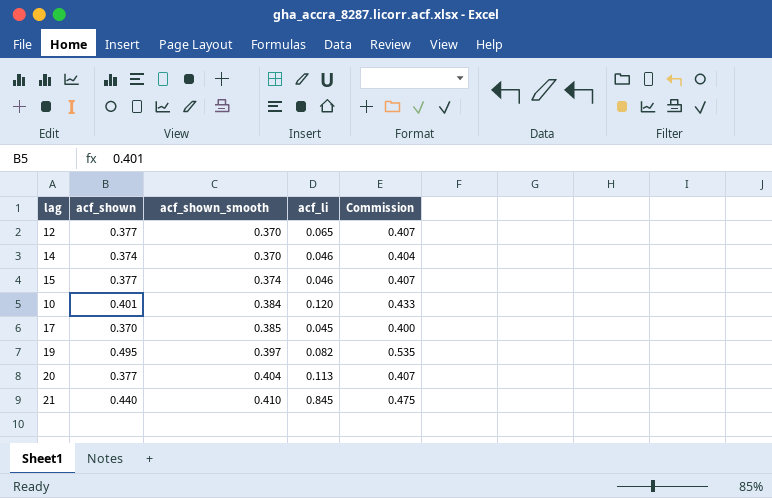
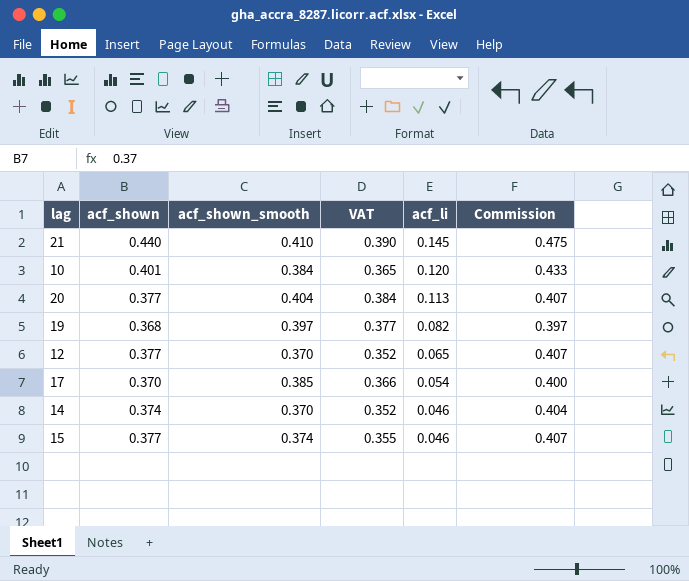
row order: acf_shown_smooth ascending -> acf_li descending
column VAT | formula: none -> [acf_shown_smooth] * 0.95
21 | acf_li: 0.845 -> 0.145
19 | acf_shown: 0.495 -> 0.368
19 | Commission: 0.535 -> 0.397
17 | acf_li: 0.045 -> 0.054

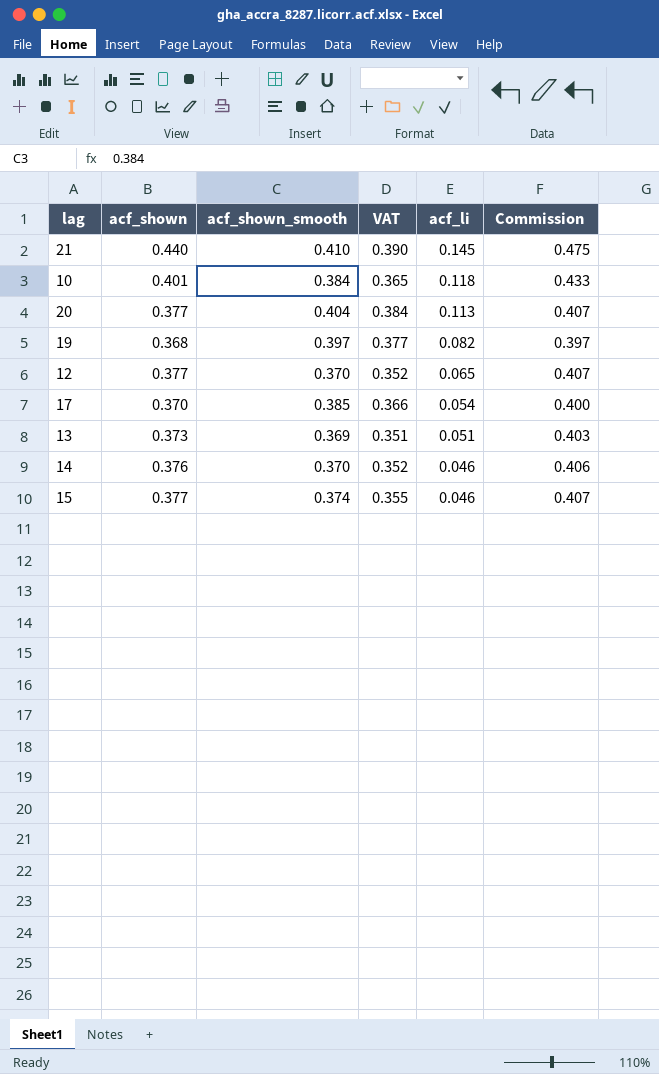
10 | acf_li: 0.120 -> 0.118
row 13: none -> 0.373 | 0.369 | 0.351 | 0.051 | 0.403
14 | acf_shown: 0.374 -> 0.376
14 | Commission: 0.404 -> 0.406

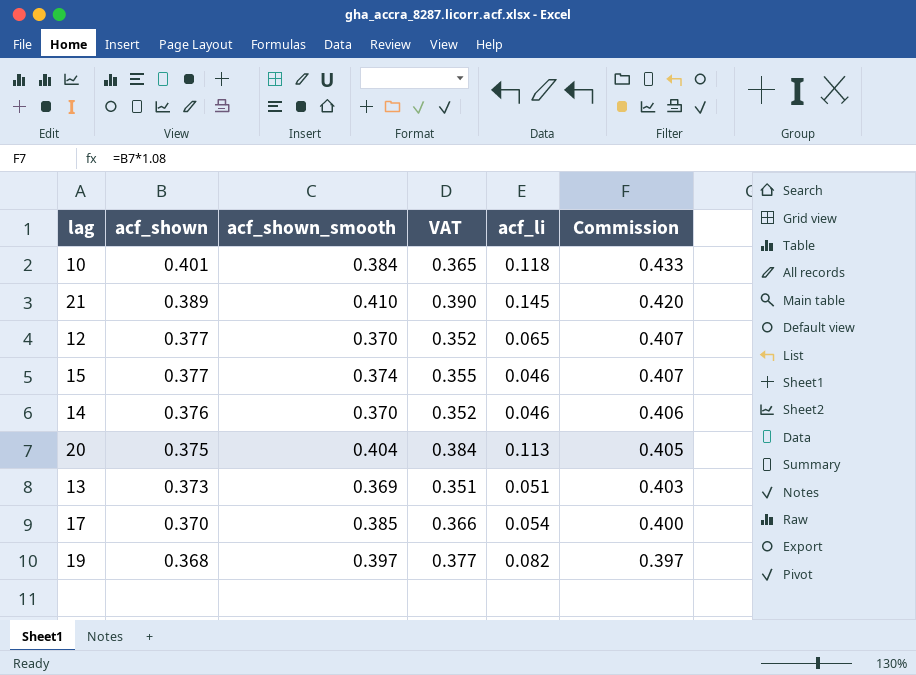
row order: acf_li descending -> acf_shown descending
21 | acf_shown: 0.440 -> 0.389
21 | Commission: 0.475 -> 0.420
20 | acf_shown: 0.377 -> 0.375
20 | Commission: 0.407 -> 0.405

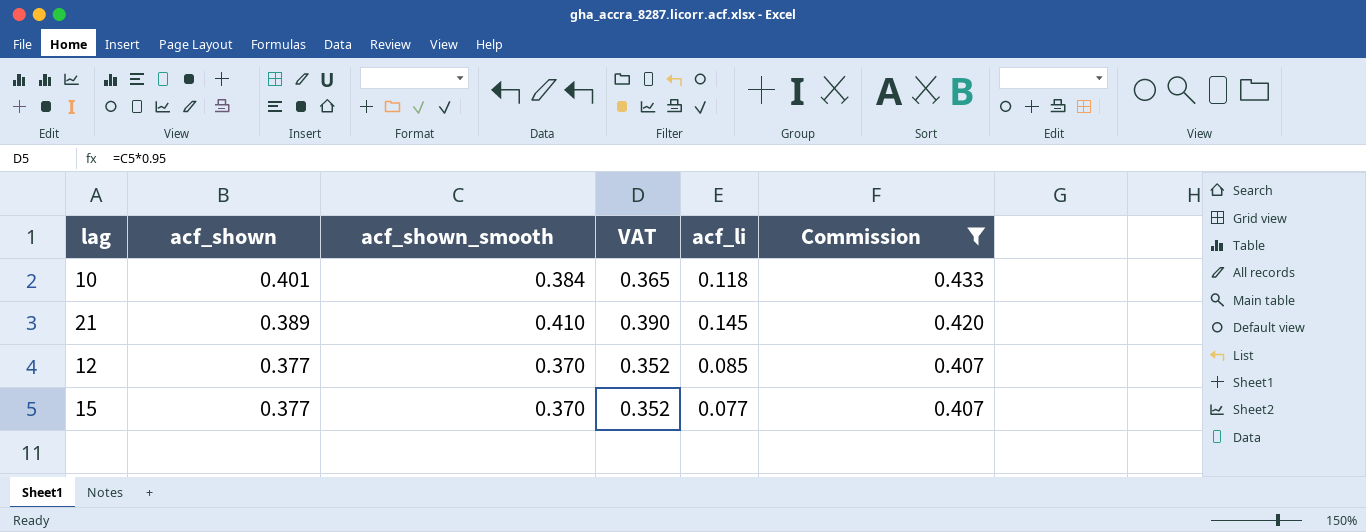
filter: none -> Commission >= 0.407
12 | acf_li: 0.065 -> 0.085
15 | acf_shown_smooth: 0.374 -> 0.370
15 | VAT: 0.355 -> 0.352
15 | acf_li: 0.046 -> 0.077

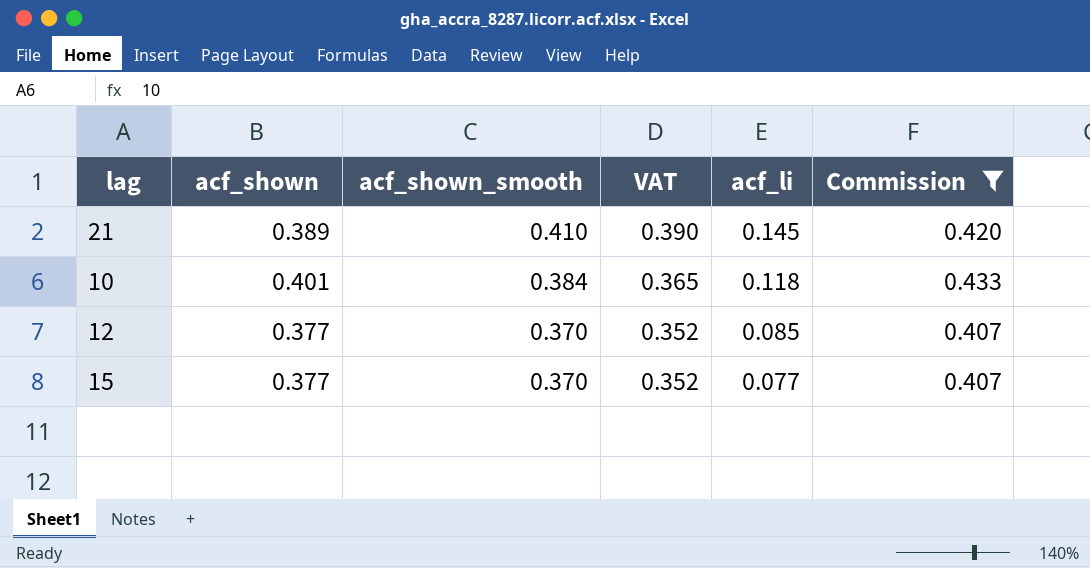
row order: acf_shown descending -> acf_shown_smooth descending

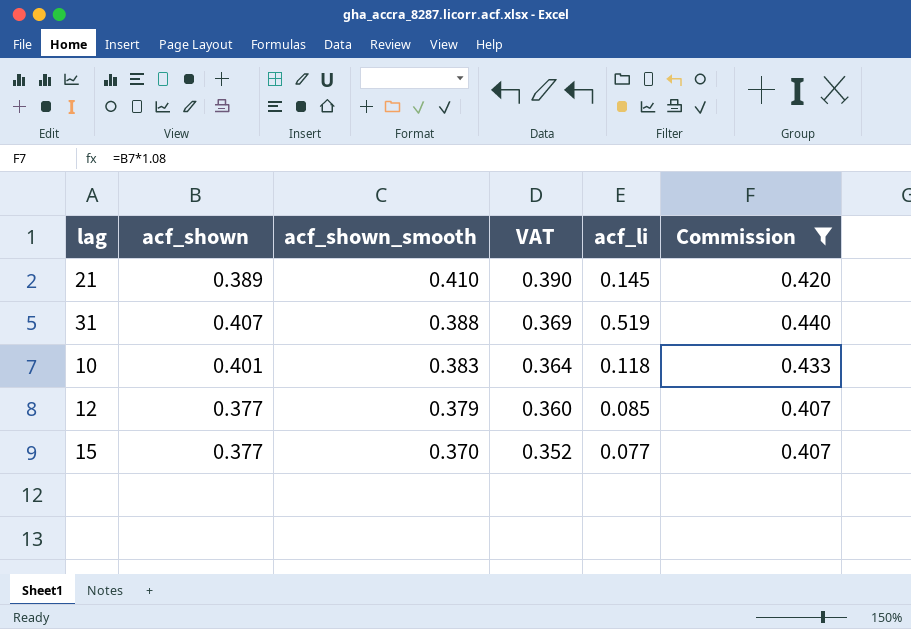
row 31: none -> 0.407 | 0.388 | 0.369 | 0.519 | 0.440
10 | acf_shown_smooth: 0.384 -> 0.383
10 | VAT: 0.365 -> 0.364
12 | acf_shown_smooth: 0.370 -> 0.379
12 | VAT: 0.352 -> 0.360

